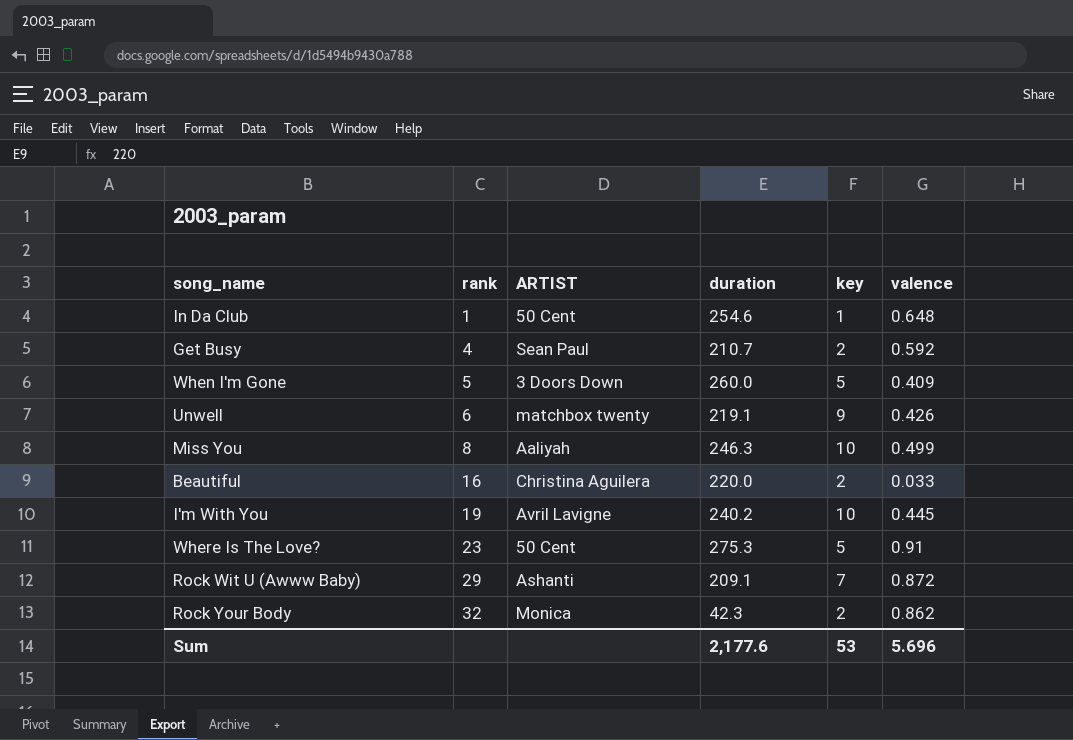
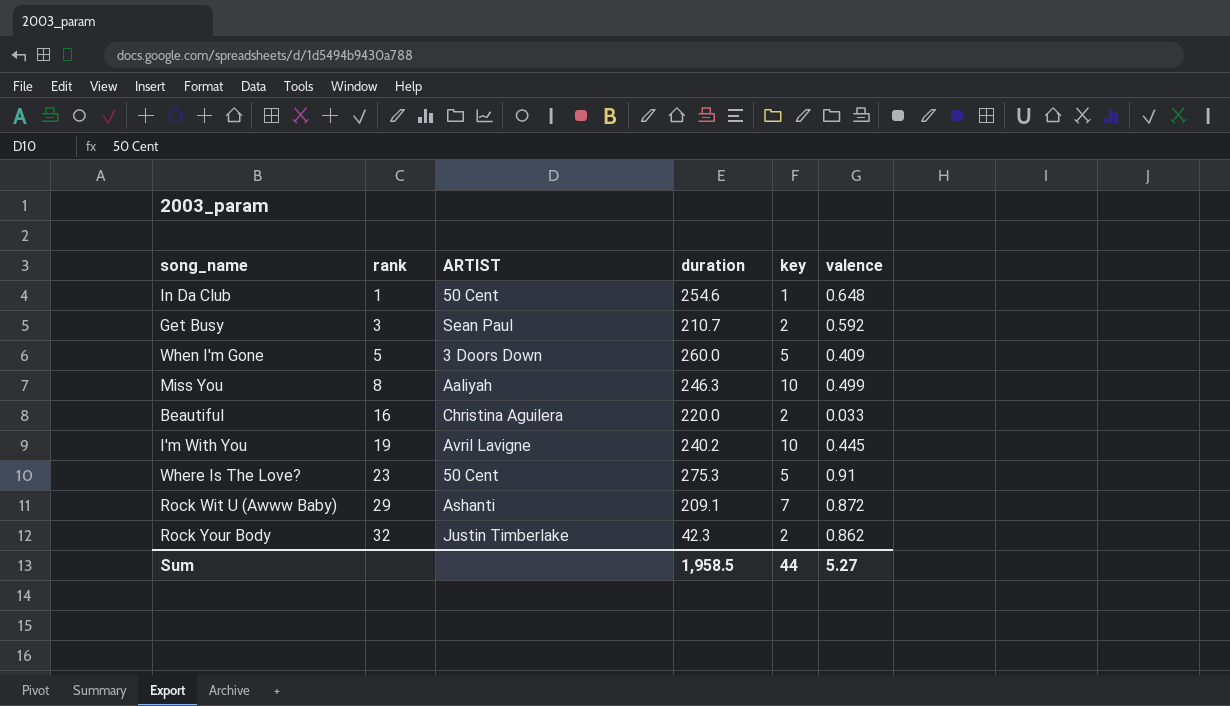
row Unwell: 6 | matchbox twenty | 219.1 | 9 | 0.426 -> none
Get Busy | rank: 4 -> 3
Rock Your Body | ARTIST: Monica -> Justin Timberlake
Sum | duration: 2,177.6 -> 1,958.5
Sum | key: 53 -> 44
Sum | valence: 5.696 -> 5.27

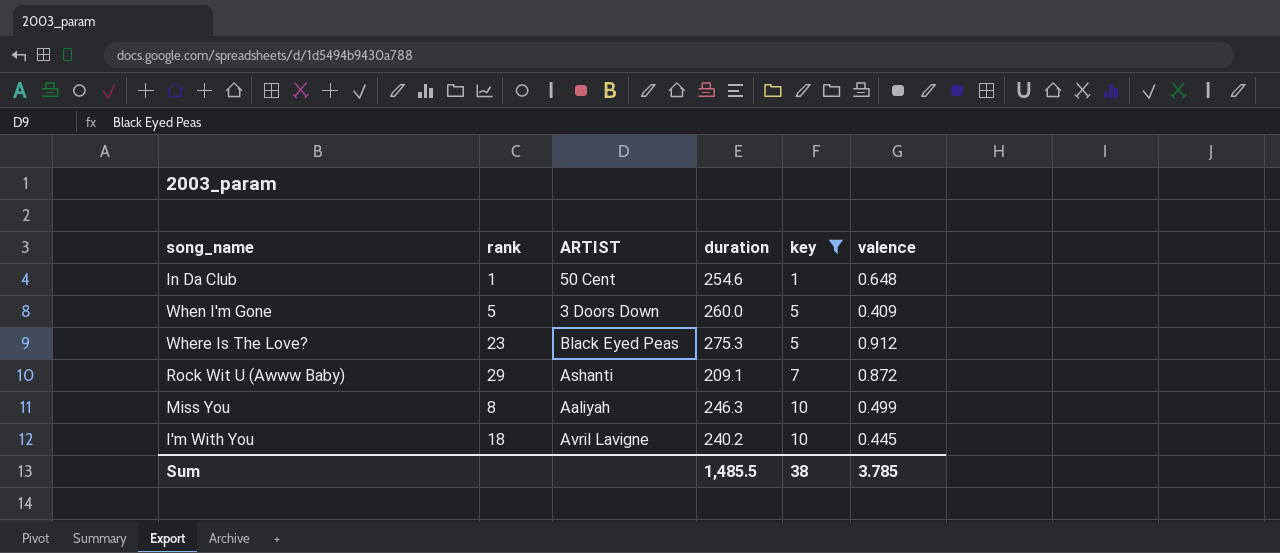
filter: none -> key != 2
row order: rank ascending -> key ascending
Where Is The Love? | ARTIST: 50 Cent -> Black Eyed Peas
Where Is The Love? | valence: 0.91 -> 0.912
I'm With You | rank: 19 -> 18
Sum | duration: 1,958.5 -> 1,485.5
Sum | key: 44 -> 38
Sum | valence: 5.27 -> 3.785

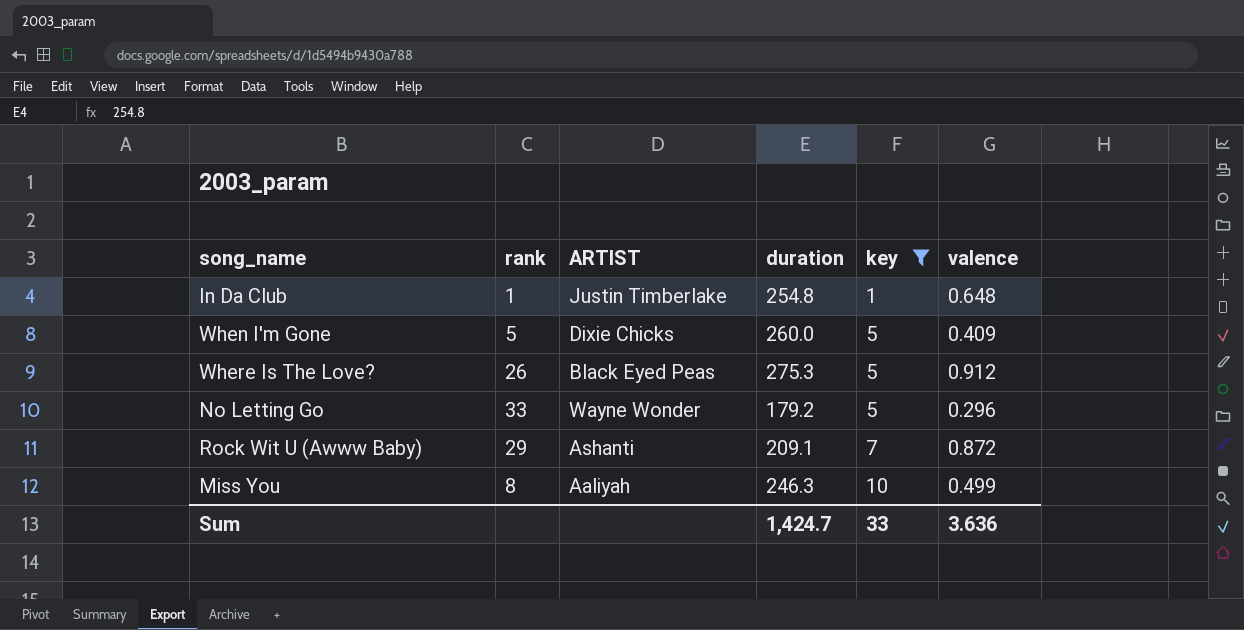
row I'm With You: 18 | Avril Lavigne | 240.2 | 10 | 0.445 -> none
In Da Club | ARTIST: 50 Cent -> Justin Timberlake
In Da Club | duration: 254.6 -> 254.8
When I'm Gone | ARTIST: 3 Doors Down -> Dixie Chicks
Where Is The Love? | rank: 23 -> 26
row No Letting Go: none -> 33 | Wayne Wonder | 179.2 | 5 | 0.296
Sum | duration: 1,485.5 -> 1,424.7
Sum | key: 38 -> 33
Sum | valence: 3.785 -> 3.636

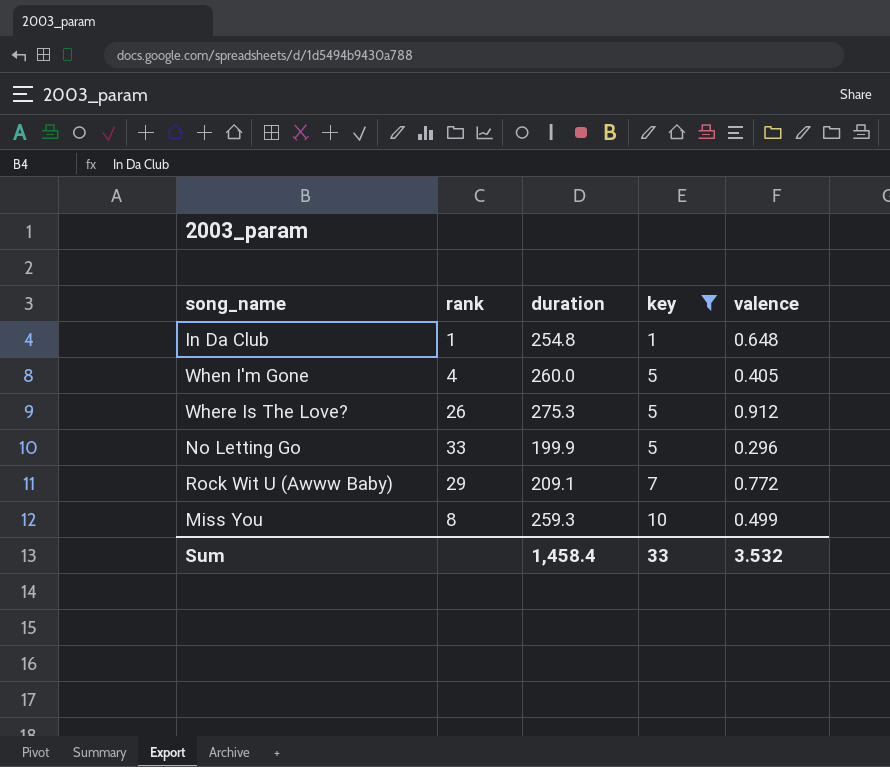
column ARTIST | position: 3 -> none
When I'm Gone | rank: 5 -> 4
When I'm Gone | valence: 0.409 -> 0.405
No Letting Go | duration: 179.2 -> 199.9
Rock Wit U (Awww Baby) | valence: 0.872 -> 0.772
Miss You | duration: 246.3 -> 259.3
Sum | duration: 1,424.7 -> 1,458.4
Sum | valence: 3.636 -> 3.532

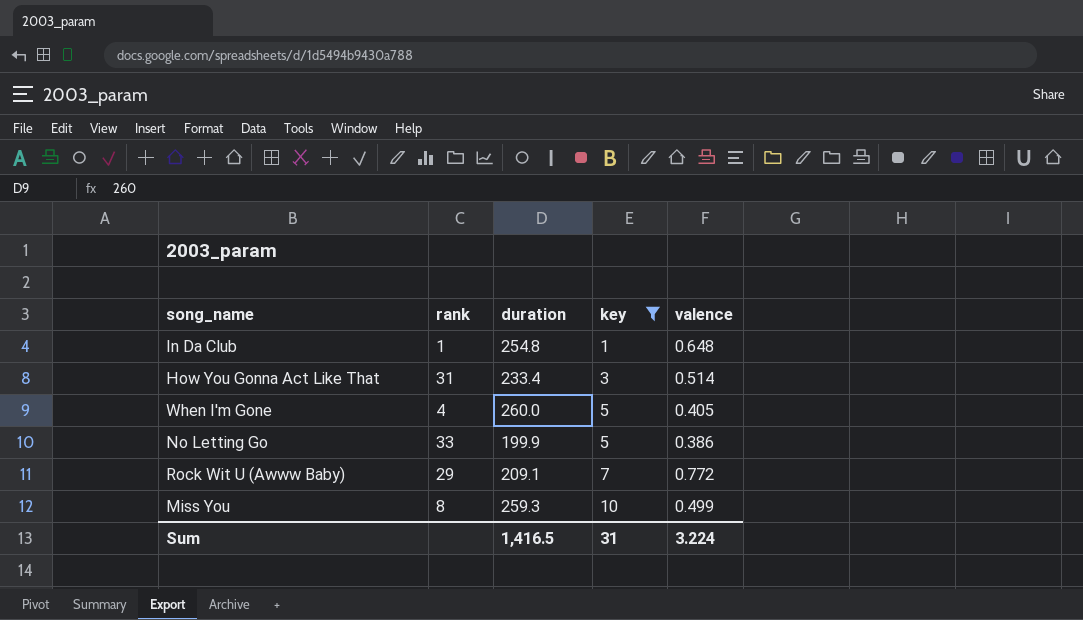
row Where Is The Love?: 26 | 275.3 | 5 | 0.912 -> none
row How You Gonna Act Like That: none -> 31 | 233.4 | 3 | 0.514
No Letting Go | valence: 0.296 -> 0.386
Sum | duration: 1,458.4 -> 1,416.5
Sum | key: 33 -> 31
Sum | valence: 3.532 -> 3.224

